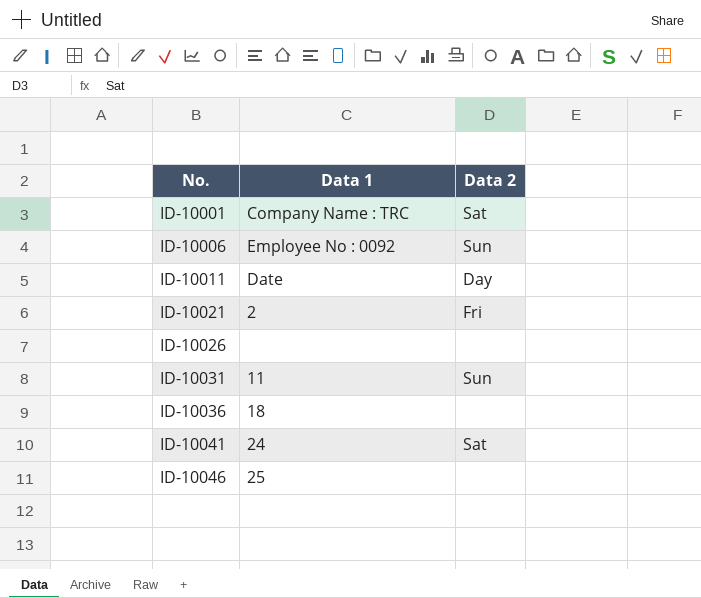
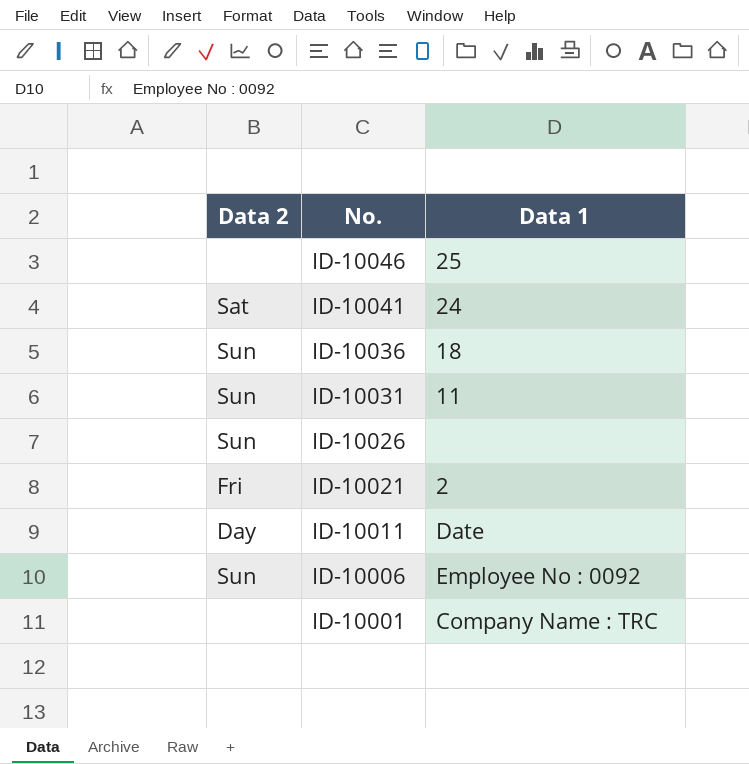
row order: No. ascending -> No. descending
column Data 2 | position: 3 -> 1
ID-10036 | Data 2: none -> Sun
ID-10026 | Data 2: none -> Sun
ID-10001 | Data 2: Sat -> none

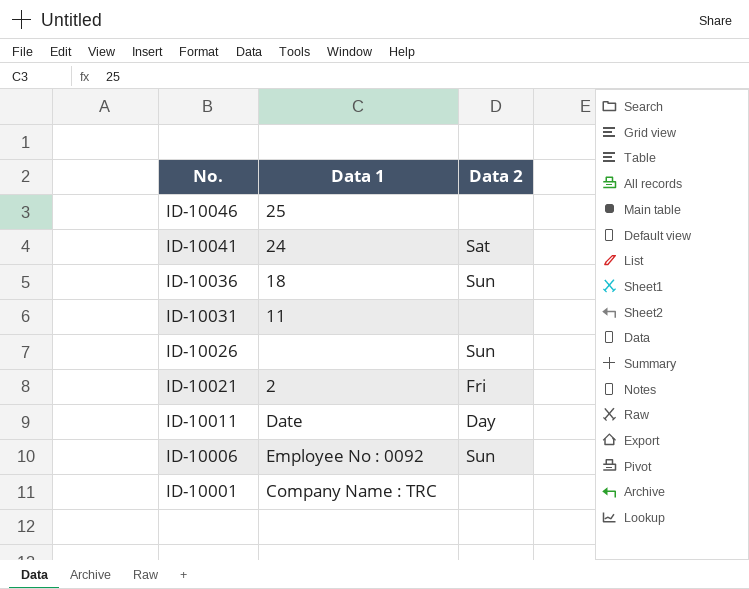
column Data 2 | position: 1 -> 3
ID-10031 | Data 2: Sun -> none

